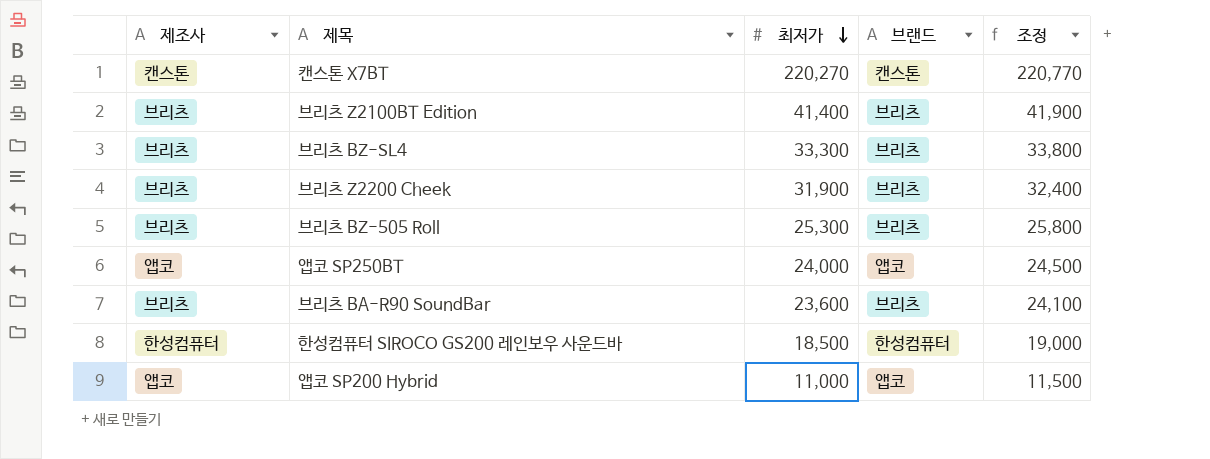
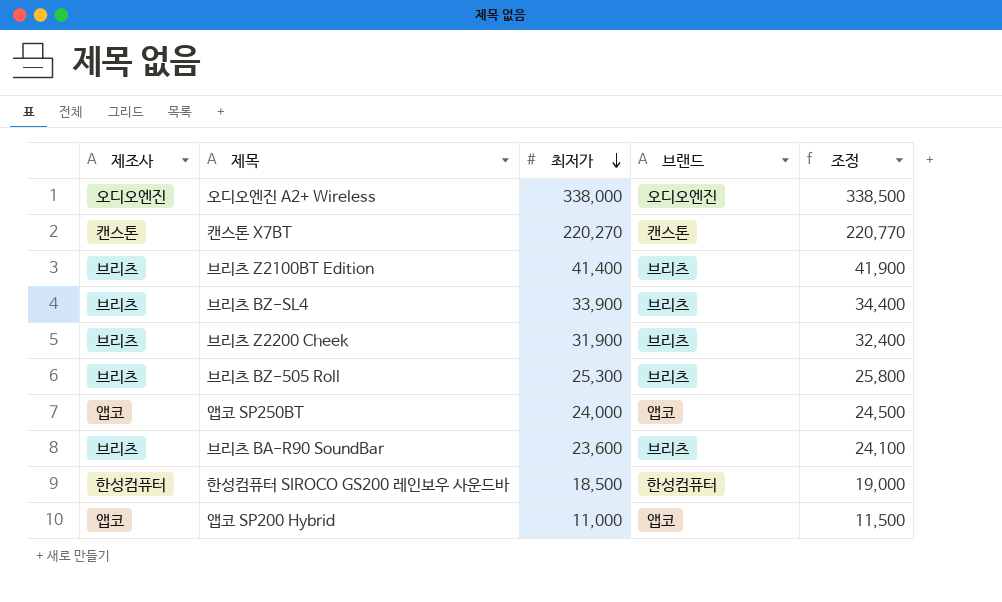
row 오디오엔진 A2+ Wireless: none -> 오디오엔진 | 338,000 | 오디오엔진 | 338,500
브리츠 BZ-SL4 | 최저가: 33,300 -> 33,900
브리츠 BZ-SL4 | 조정: 33,800 -> 34,400

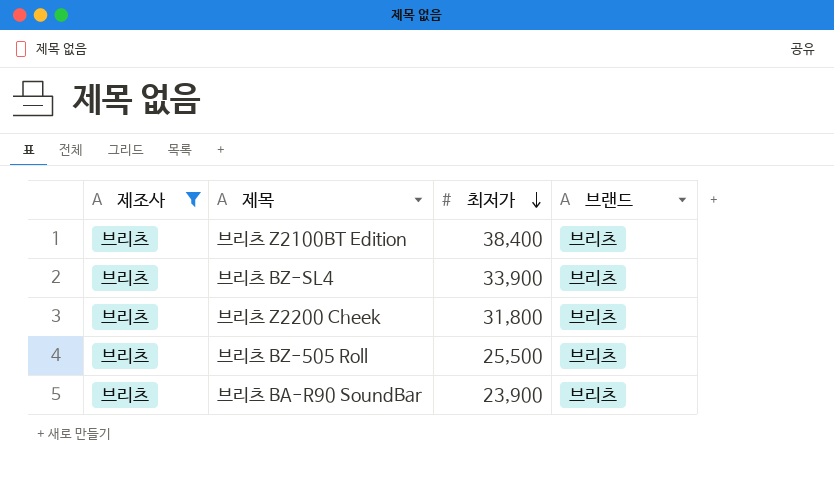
filter: none -> 제조사 = 브리츠
column 조정 | formula: [최저가] + 500 -> none
브리츠 Z2100BT Edition | 최저가: 41,400 -> 38,400
브리츠 Z2200 Cheek | 최저가: 31,900 -> 31,800
브리츠 BZ-505 Roll | 최저가: 25,300 -> 25,500
브리츠 BA-R90 SoundBar | 최저가: 23,600 -> 23,900

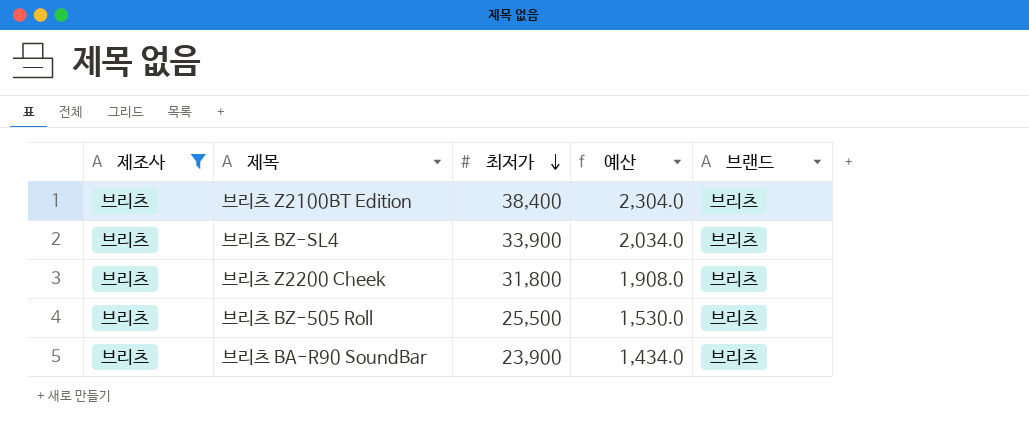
column 예산 | formula: none -> [최저가] * 0.06

